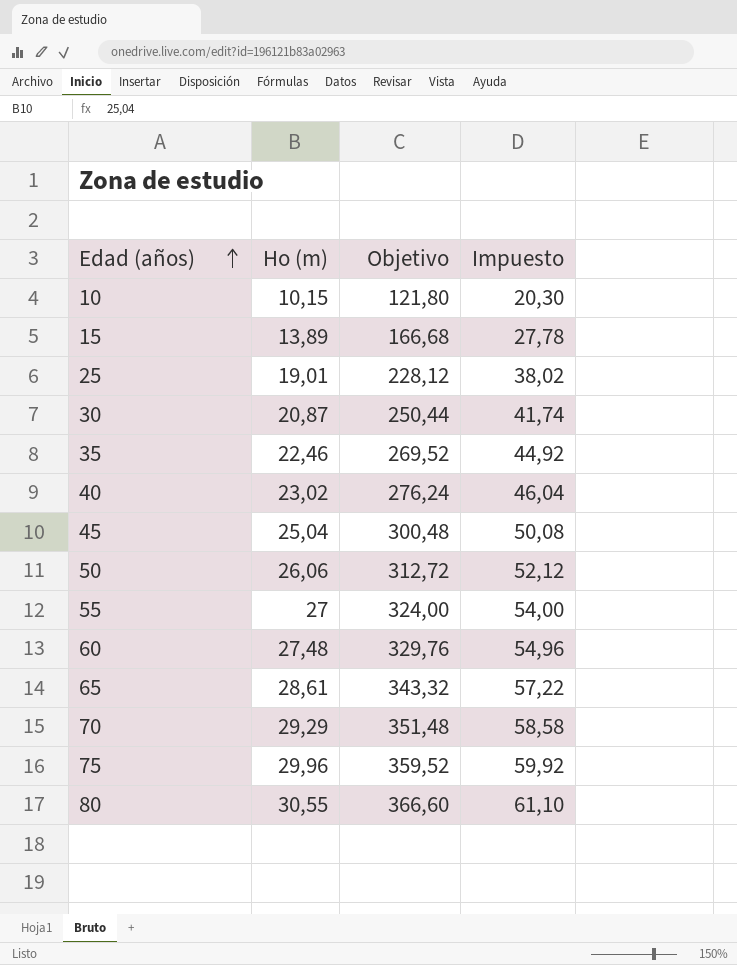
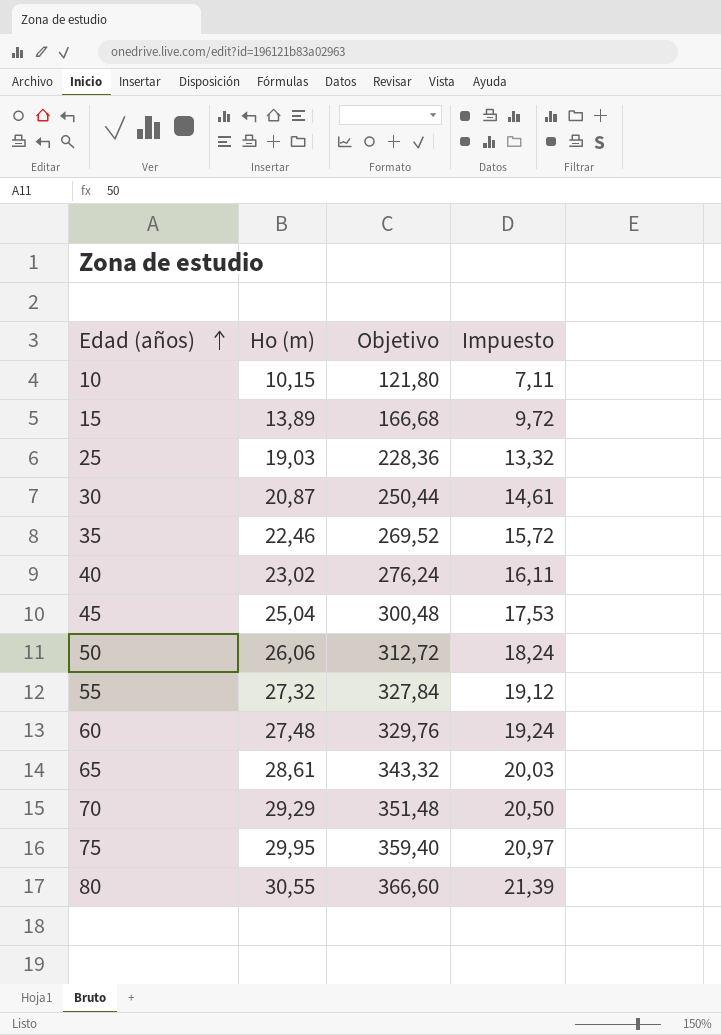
column Impuesto | formula: [Ho (m)] * 2 -> [Ho (m)] * 0,7
25 | Ho (m): 19,01 -> 19,03
25 | Objetivo: 228,12 -> 228,36
55 | Ho (m): 27 -> 27,32
55 | Objetivo: 324,00 -> 327,84
75 | Ho (m): 29,96 -> 29,95
75 | Objetivo: 359,52 -> 359,40

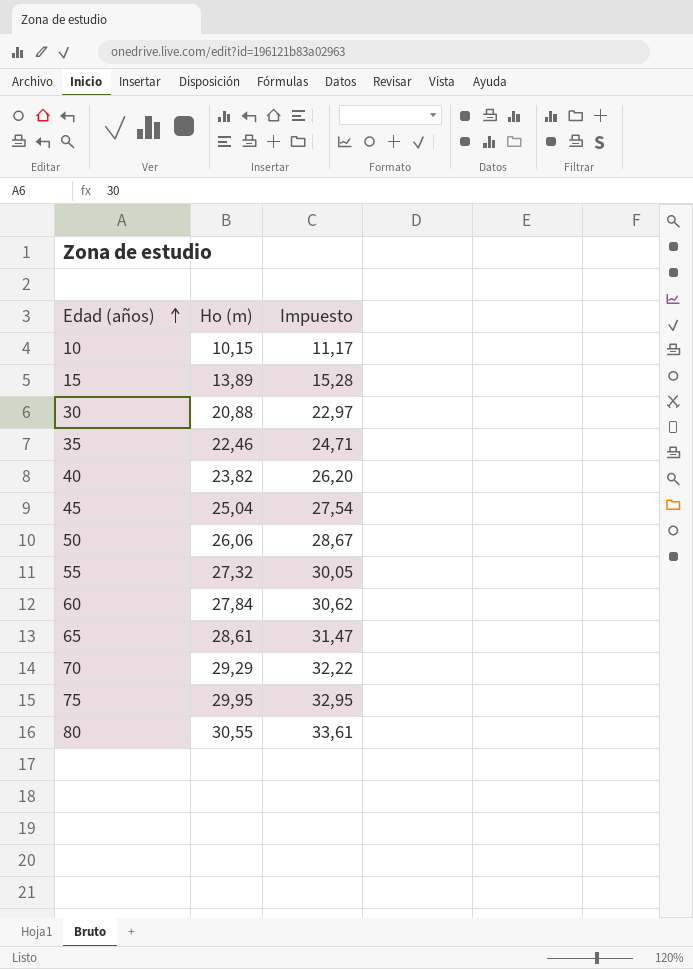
column Objetivo | formula: [Ho (m)] * 12 -> none
column Impuesto | formula: [Ho (m)] * 0,7 -> [Ho (m)] * 1,1
row 25: 19,03 | 228,36 | 13,32 -> none
30 | Ho (m): 20,87 -> 20,88
40 | Ho (m): 23,02 -> 23,82
60 | Ho (m): 27,48 -> 27,84

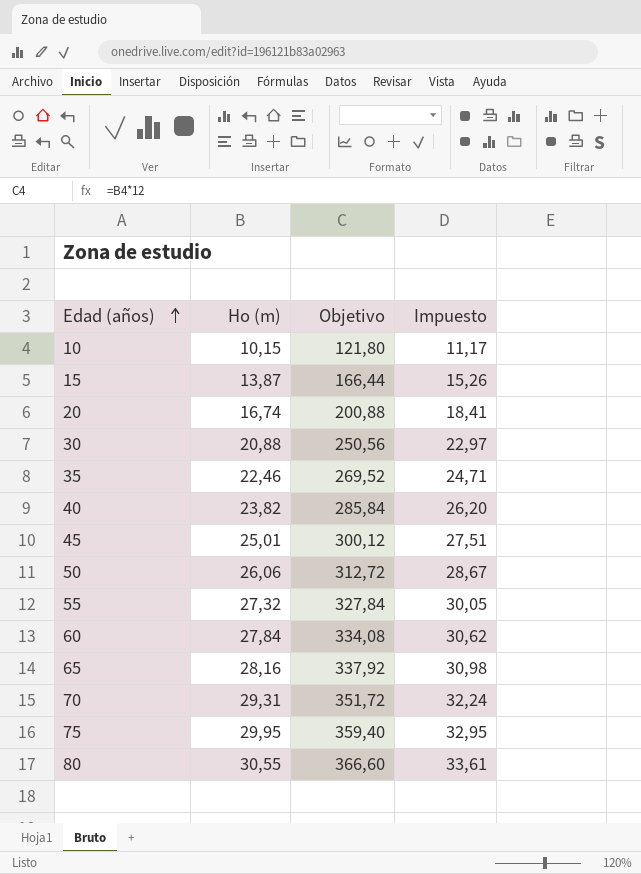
column Objetivo | formula: none -> [Ho (m)] * 12
15 | Ho (m): 13,89 -> 13,87
15 | Impuesto: 15,28 -> 15,26
row 20: none -> 16,74 | 200,88 | 18,41
45 | Ho (m): 25,04 -> 25,01
45 | Impuesto: 27,54 -> 27,51
65 | Ho (m): 28,61 -> 28,16
65 | Impuesto: 31,47 -> 30,98
70 | Ho (m): 29,29 -> 29,31
70 | Impuesto: 32,22 -> 32,24

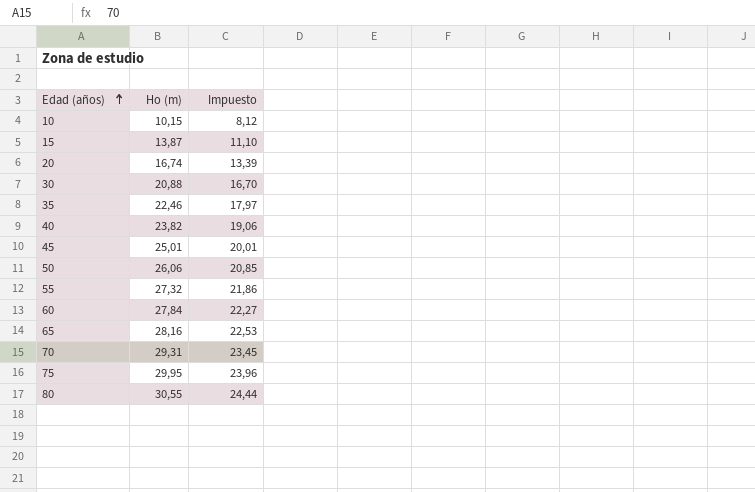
column Objetivo | formula: [Ho (m)] * 12 -> none
column Impuesto | formula: [Ho (m)] * 1,1 -> [Ho (m)] * 0,8

